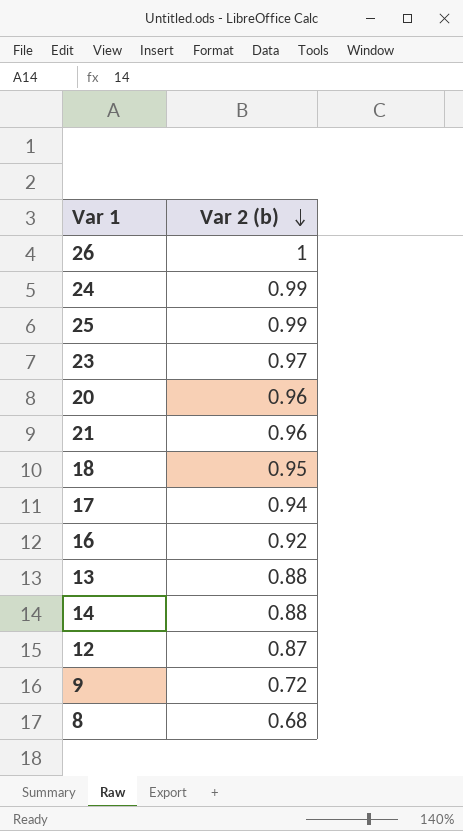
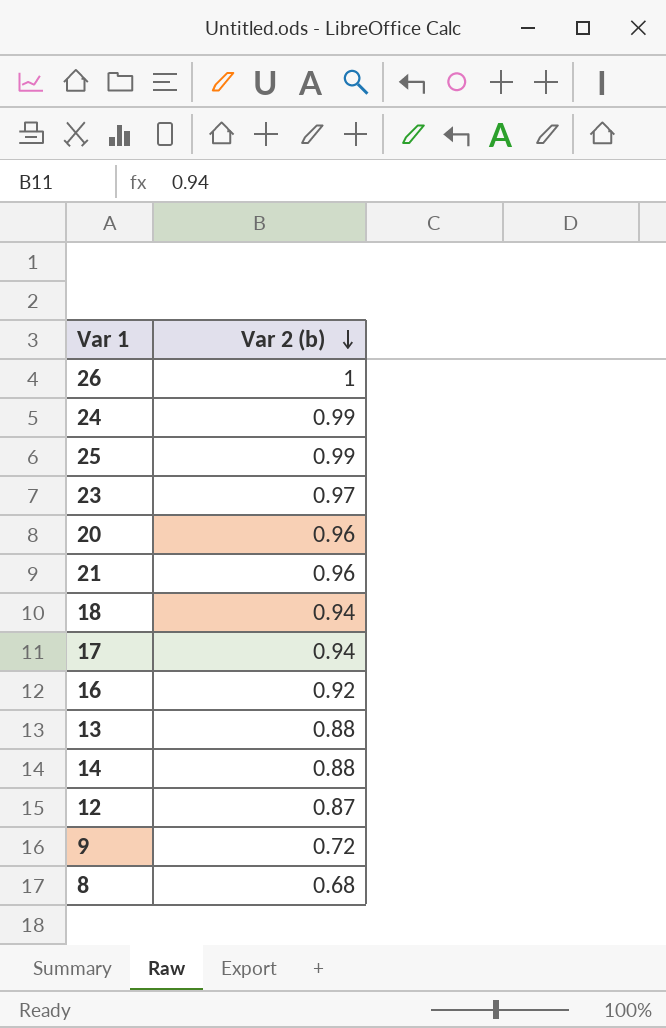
18 | Var 2 (b): 0.95 -> 0.94

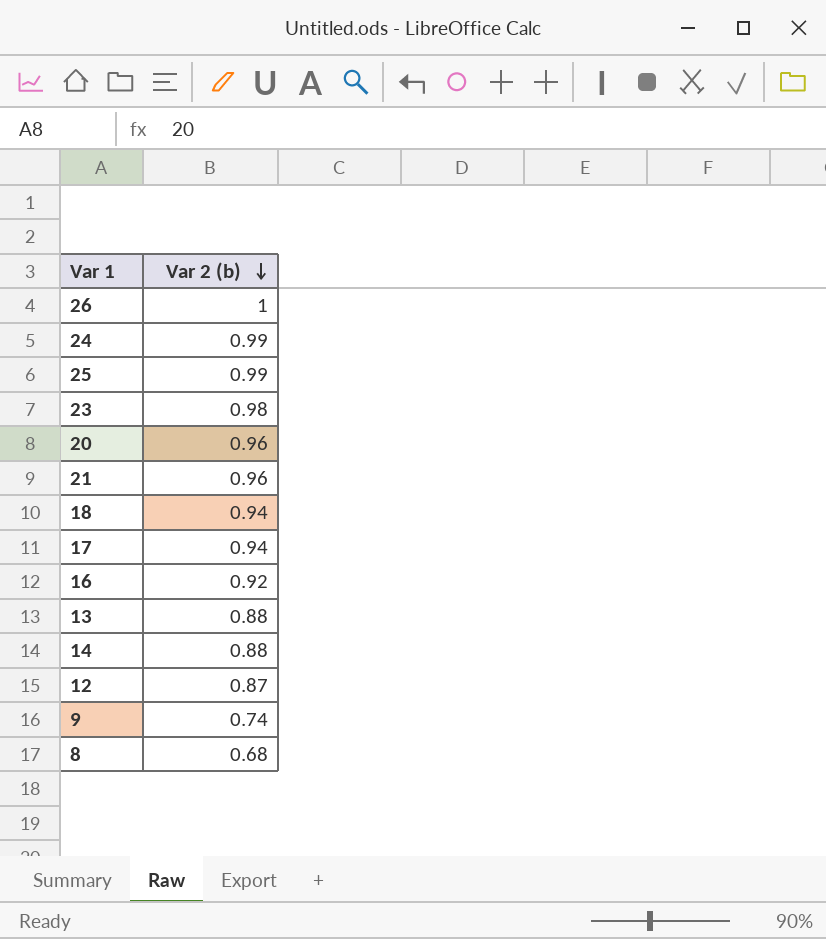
23 | Var 2 (b): 0.97 -> 0.98
9 | Var 2 (b): 0.72 -> 0.74

